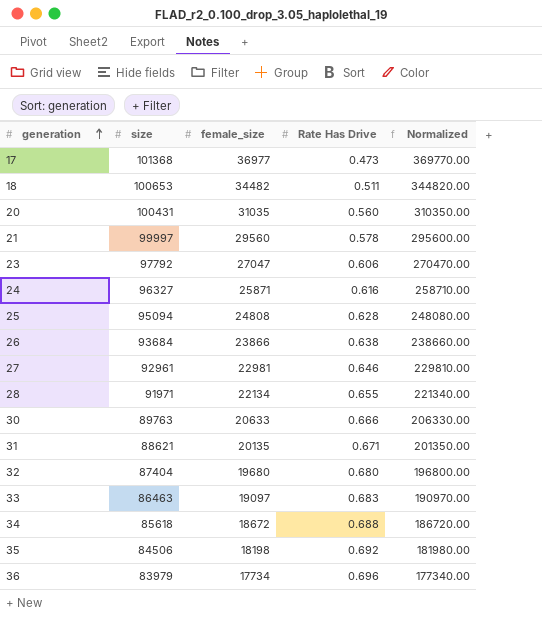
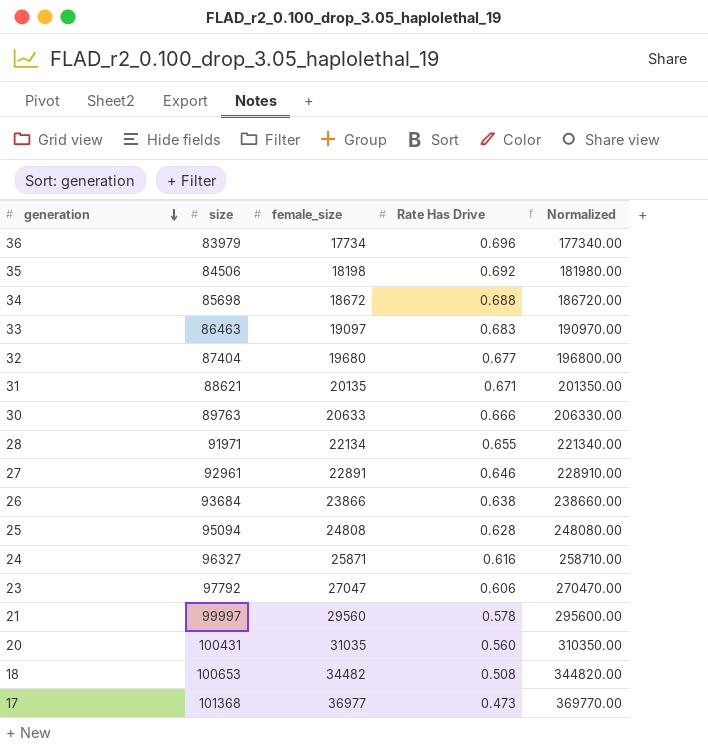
row order: generation ascending -> generation descending
34 | size: 85618 -> 85698
32 | Rate Has Drive: 0.680 -> 0.677
27 | female_size: 22981 -> 22891
27 | Normalized: 229810.00 -> 228910.00
18 | Rate Has Drive: 0.511 -> 0.508

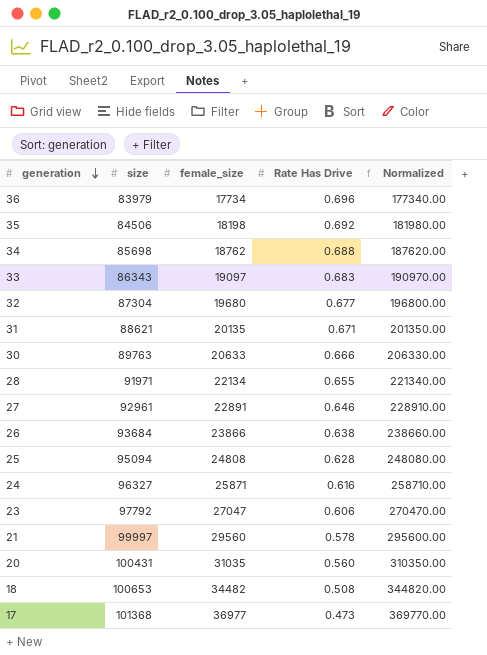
34 | female_size: 18672 -> 18762
34 | Normalized: 186720.00 -> 187620.00
33 | size: 86463 -> 86343
32 | size: 87404 -> 87304

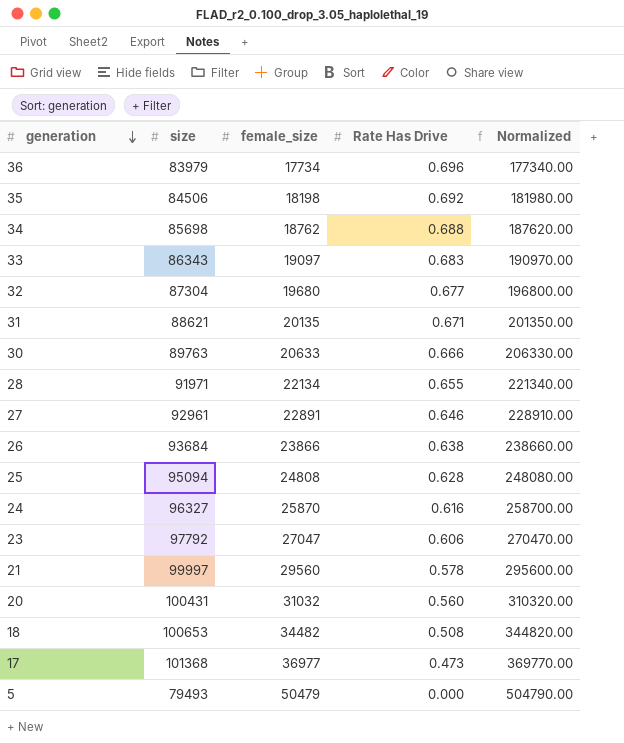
24 | female_size: 25871 -> 25870
24 | Normalized: 258710.00 -> 258700.00
20 | female_size: 31035 -> 31032
20 | Normalized: 310350.00 -> 310320.00
row 5: none -> 79493 | 50479 | 0.000 | 504790.00

